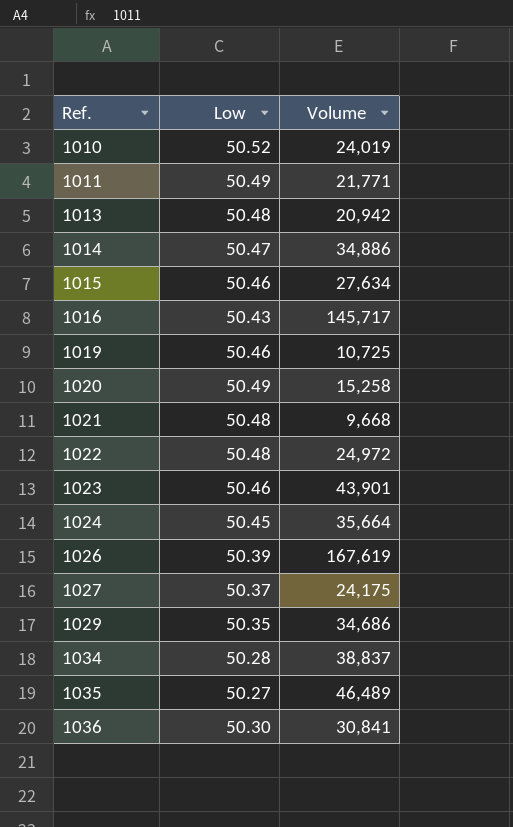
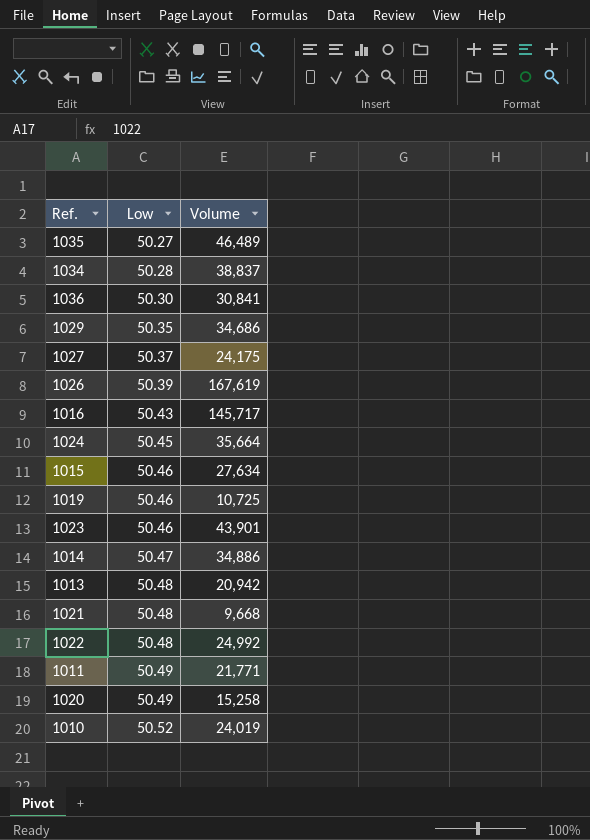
row order: Ref. ascending -> Low ascending
1022 | Volume: 24,972 -> 24,992

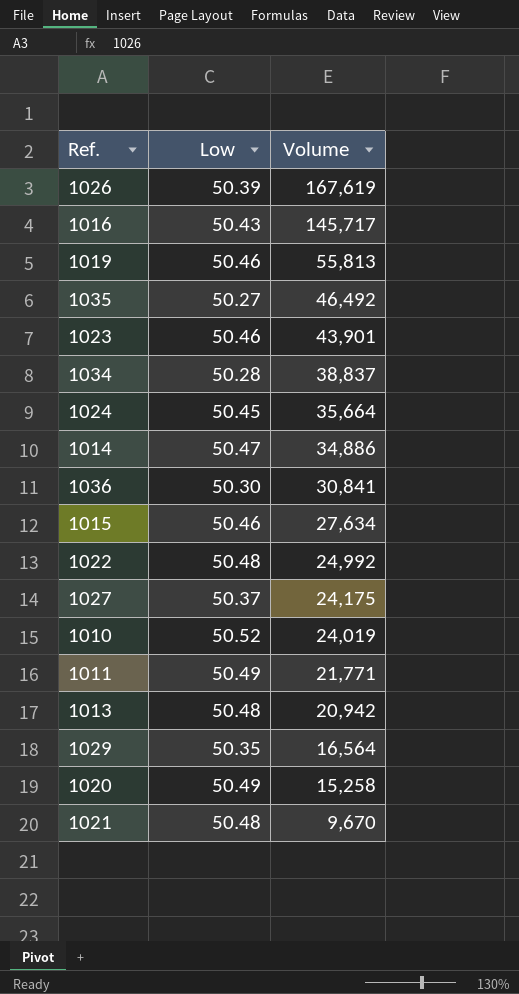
row order: Low ascending -> Volume descending
1019 | Volume: 10,725 -> 55,813
1035 | Volume: 46,489 -> 46,492
1029 | Volume: 34,686 -> 16,564
1021 | Volume: 9,668 -> 9,670

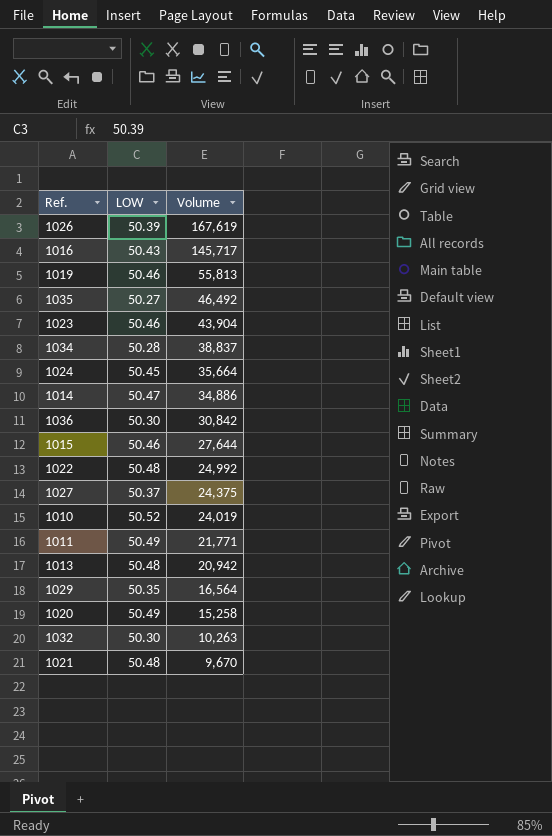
column name: Low -> LOW
1023 | Volume: 43,901 -> 43,904
1036 | Volume: 30,841 -> 30,842
1015 | Volume: 27,634 -> 27,644
1027 | Volume: 24,175 -> 24,375
row 1032: none -> 50.30 | 10,263

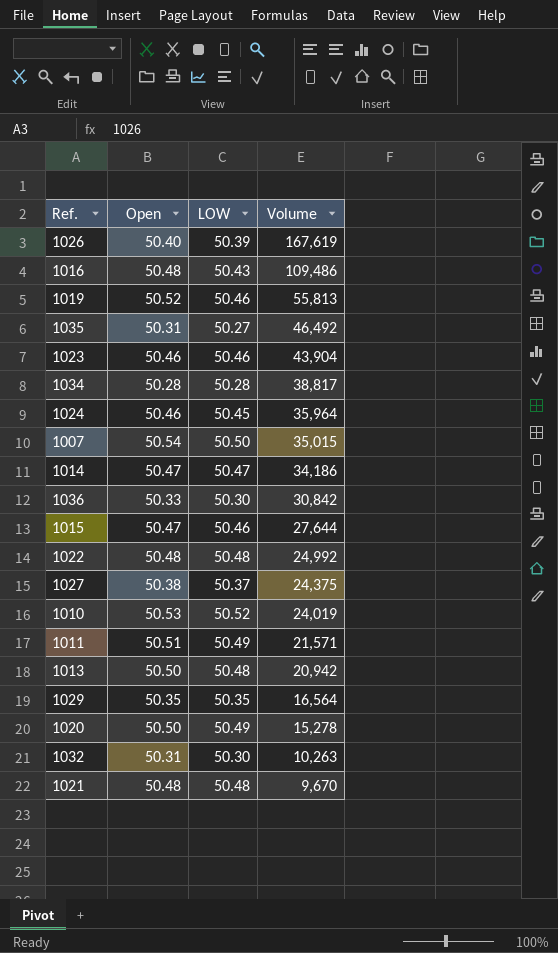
column Open | position: none -> 2
1016 | Volume: 145,717 -> 109,486
1034 | Volume: 38,837 -> 38,817
1024 | Volume: 35,664 -> 35,964
row 1007: none -> 50.54 | 50.50 | 35,015
1014 | Volume: 34,886 -> 34,186
1011 | Volume: 21,771 -> 21,571
1020 | Volume: 15,258 -> 15,278

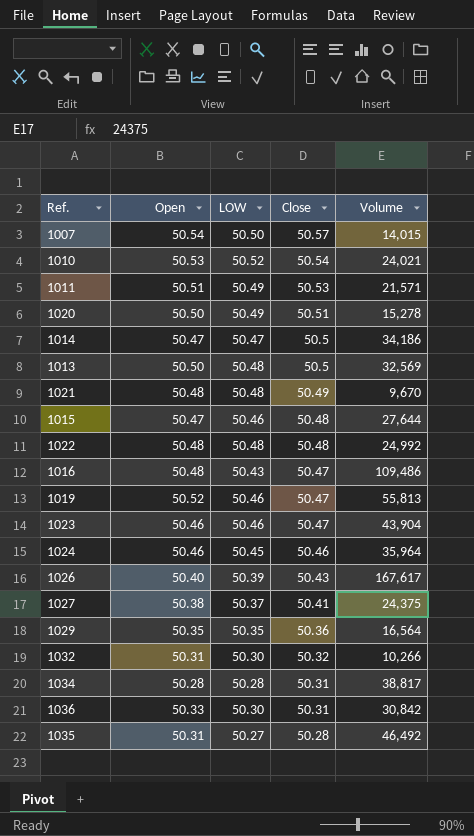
row order: Volume descending -> Close descending
column Close | position: none -> 4
1007 | Volume: 35,015 -> 14,015
1010 | Volume: 24,019 -> 24,021
1013 | Volume: 20,942 -> 32,569
1026 | Volume: 167,619 -> 167,617
1032 | Volume: 10,263 -> 10,266

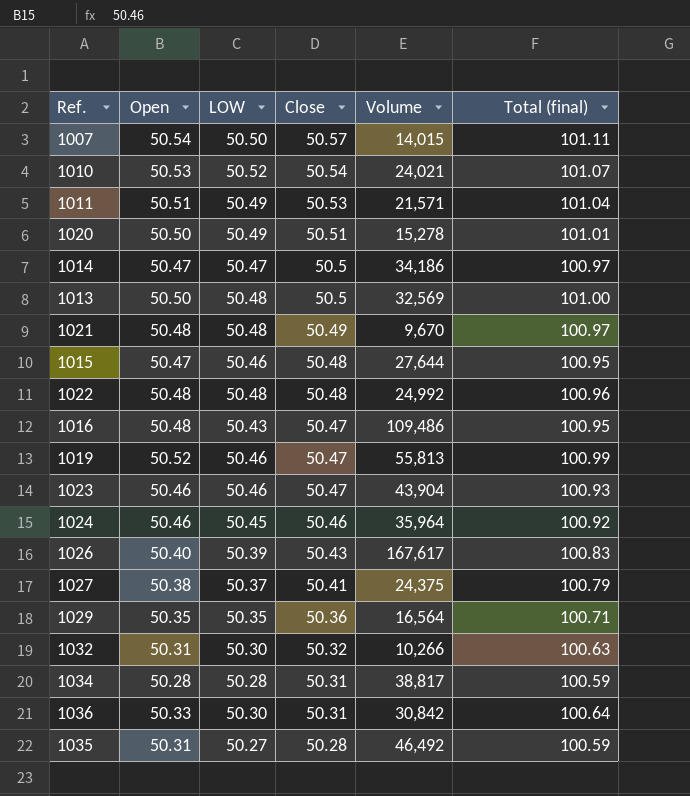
column Total (final) | formula: none -> [Open] + [Close]

